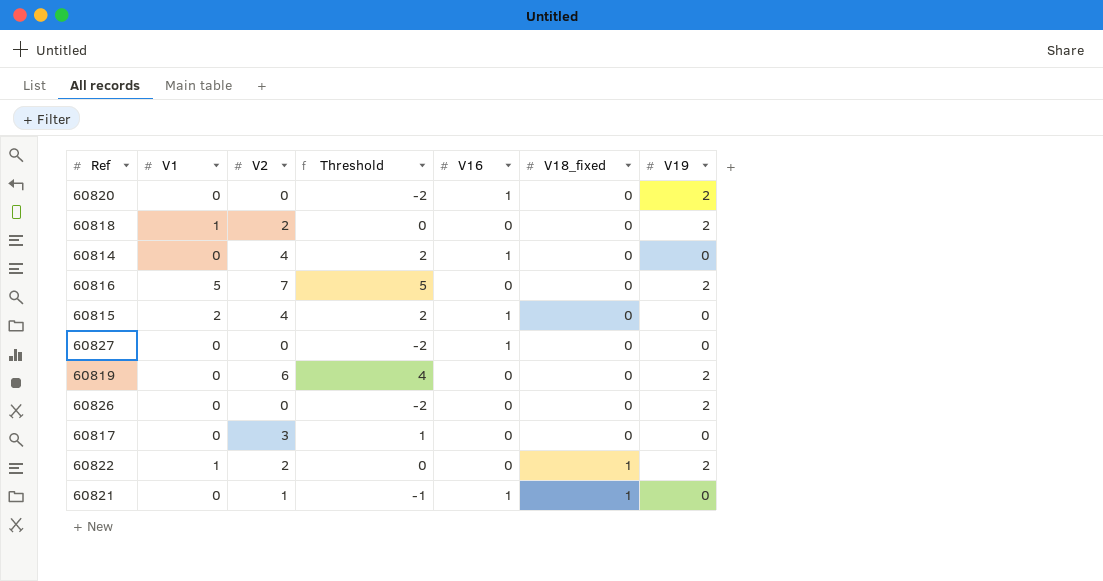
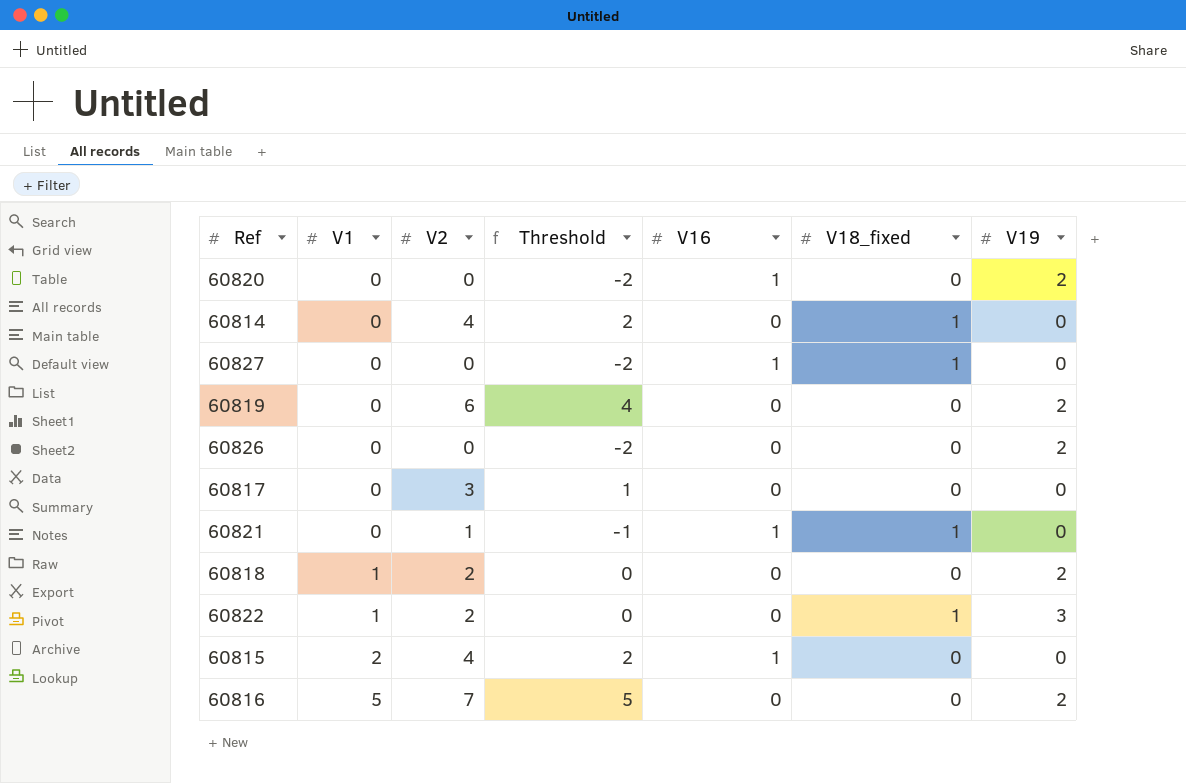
row order: V18_fixed ascending -> V1 ascending
60814 | V16: 1 -> 0
60814 | V18_fixed: 0 -> 1
60827 | V18_fixed: 0 -> 1
60822 | V19: 2 -> 3

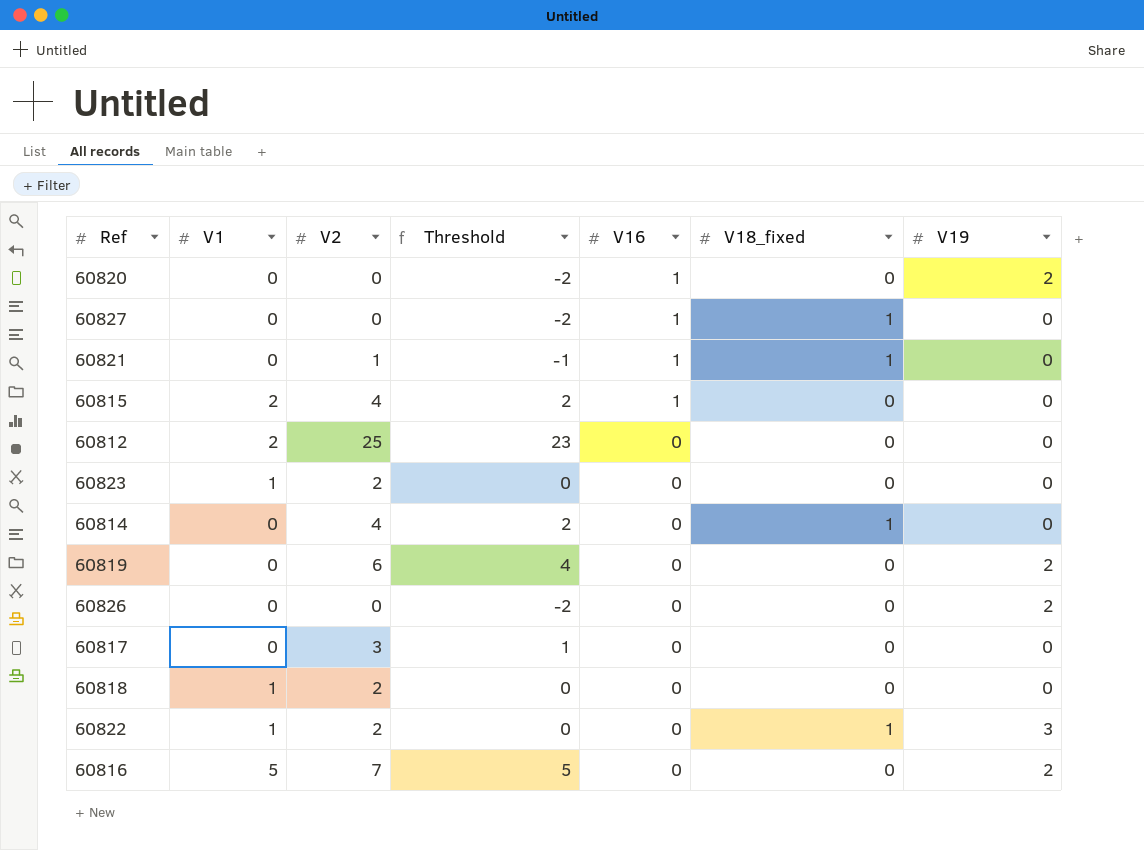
row order: V1 ascending -> V16 descending
row 60812: none -> 2 | 25 | 23 | 0 | 0 | 0
row 60823: none -> 1 | 2 | 0 | 0 | 0 | 0
60818 | V19: 2 -> 0

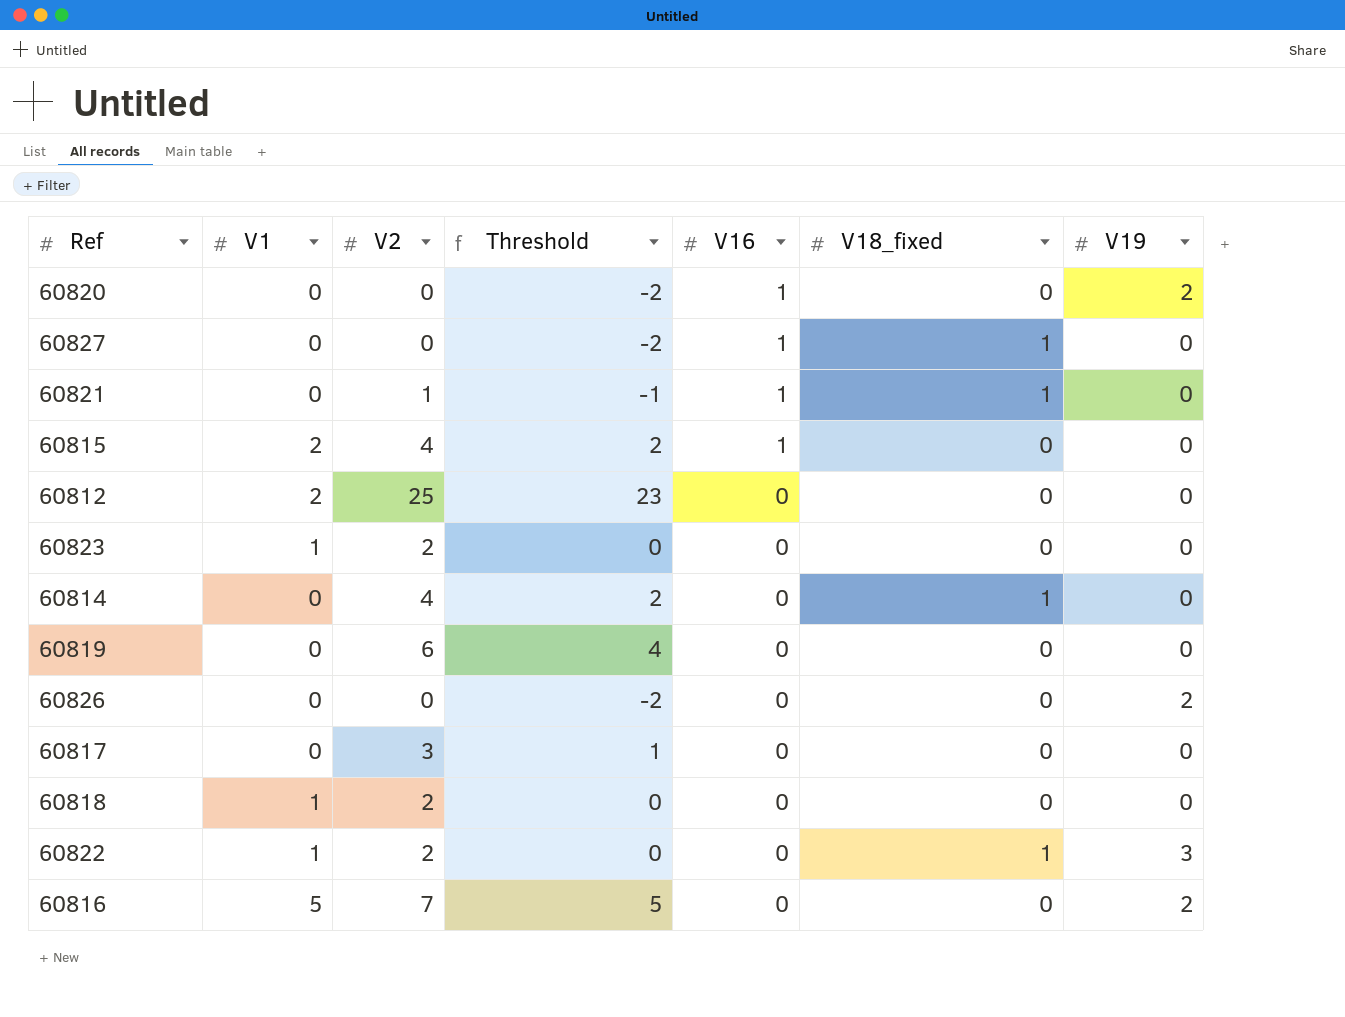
60819 | V19: 2 -> 0

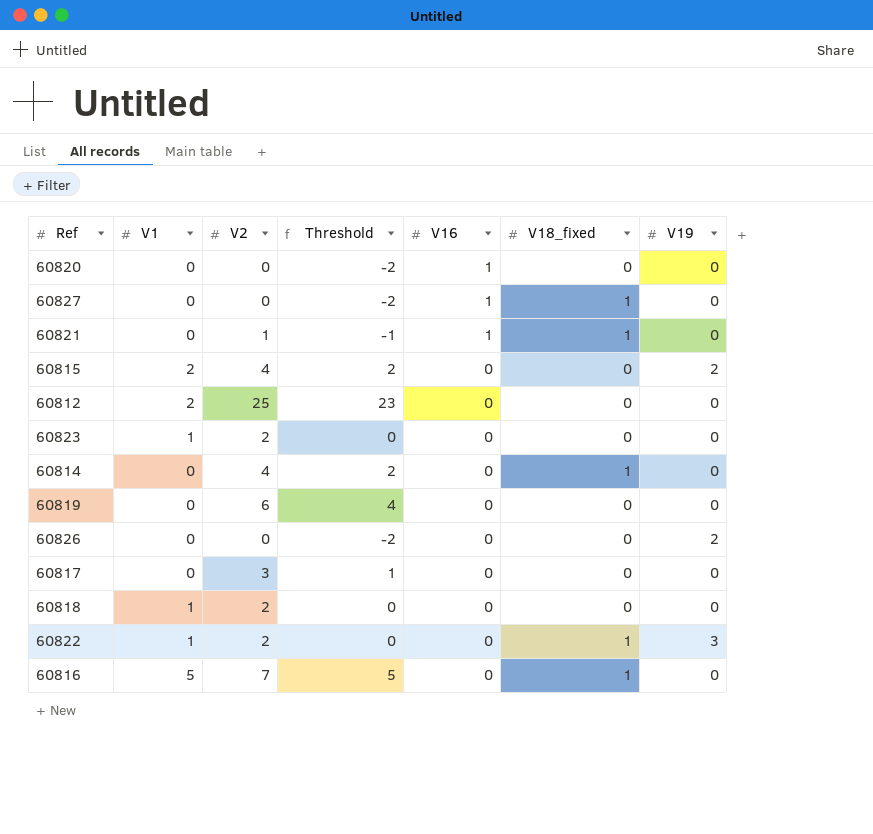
60820 | V19: 2 -> 0
60815 | V16: 1 -> 0
60815 | V19: 0 -> 2
60816 | V18_fixed: 0 -> 1
60816 | V19: 2 -> 0

